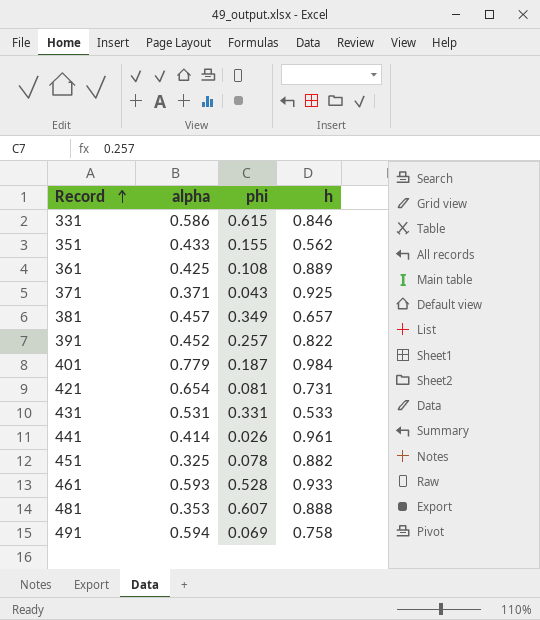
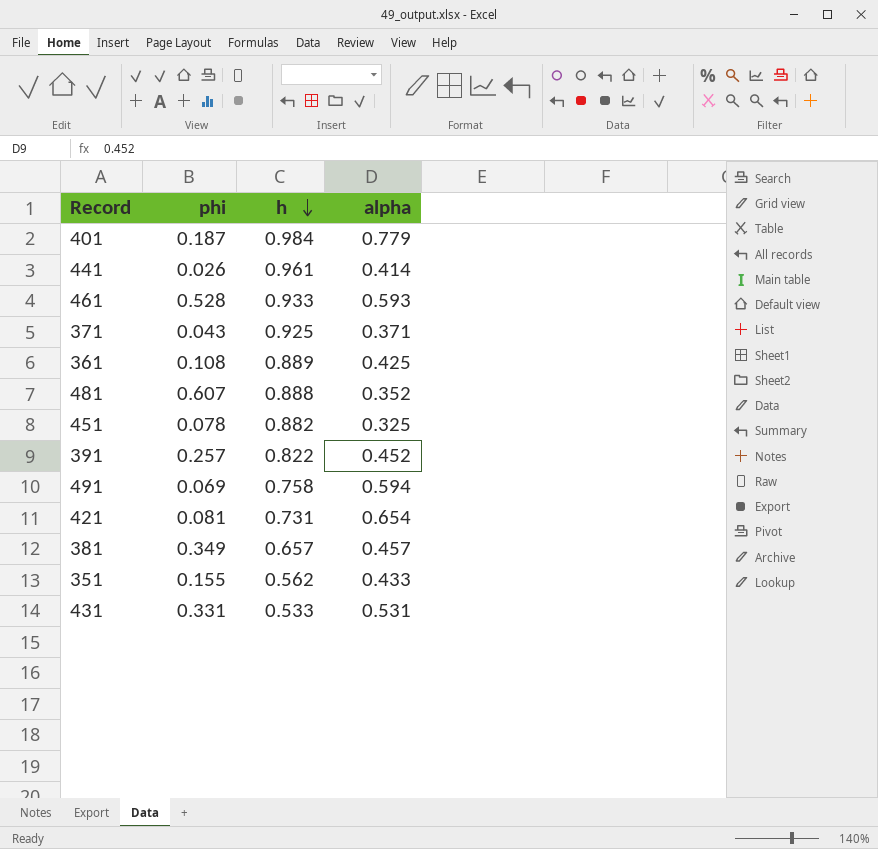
row order: Record ascending -> h descending
column alpha | position: 2 -> 4
row 331: 0.586 | 0.615 | 0.846 -> none
481 | alpha: 0.353 -> 0.352

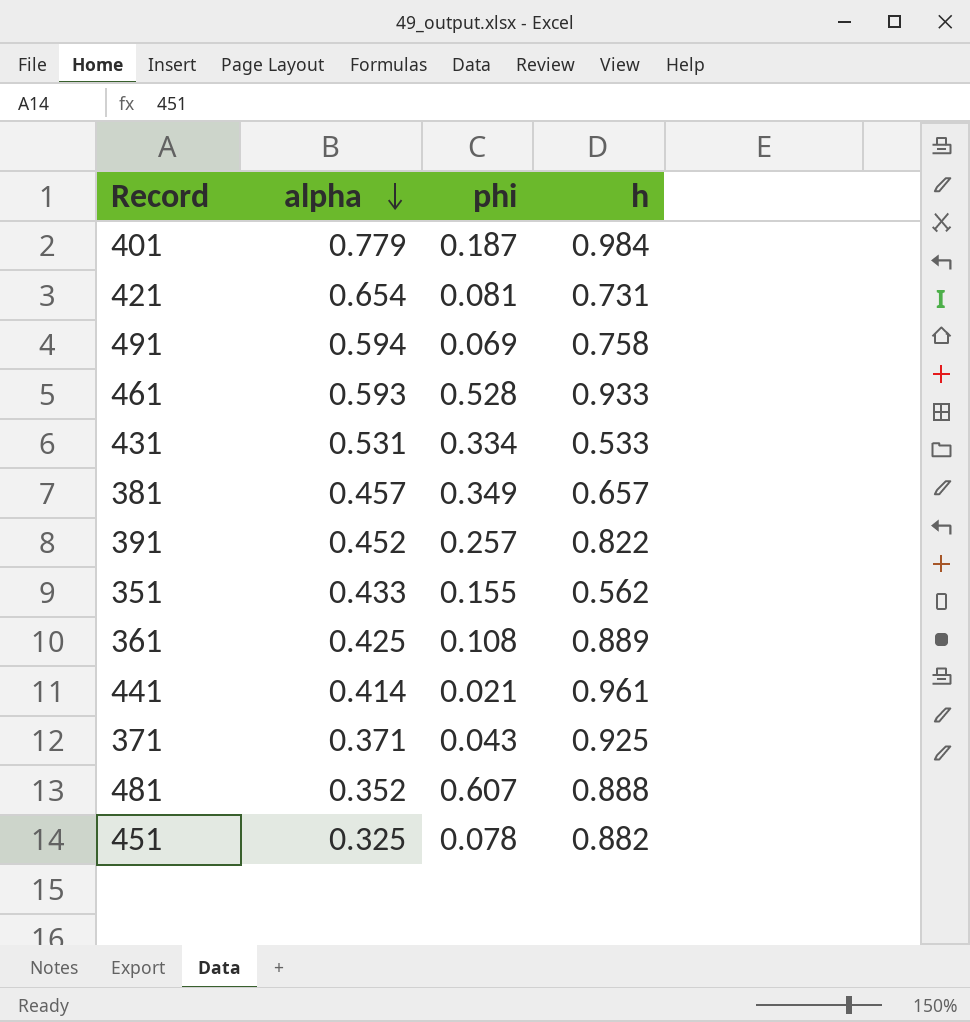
row order: h descending -> alpha descending
column alpha | position: 4 -> 2
431 | phi: 0.331 -> 0.334
441 | phi: 0.026 -> 0.021

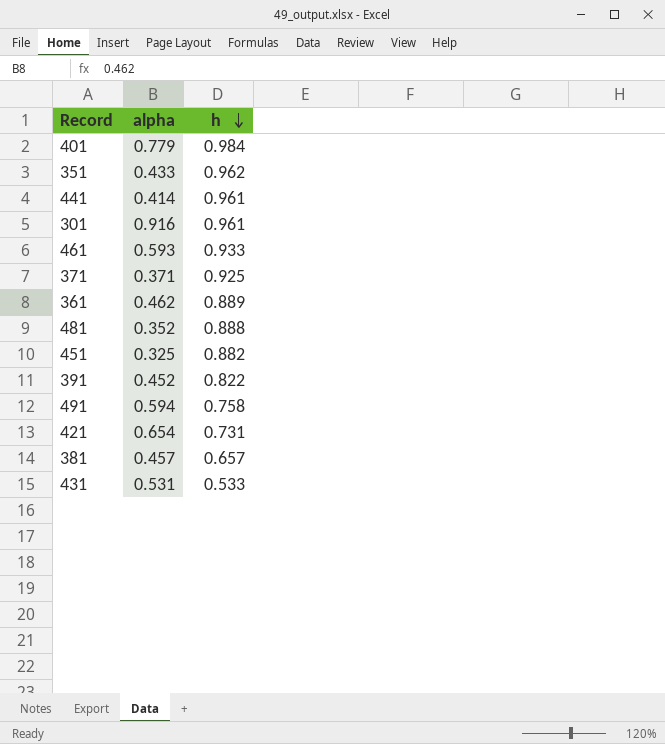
row order: alpha descending -> h descending
column phi | position: 3 -> none
351 | h: 0.562 -> 0.962
row 301: none -> 0.916 | 0.961
361 | alpha: 0.425 -> 0.462

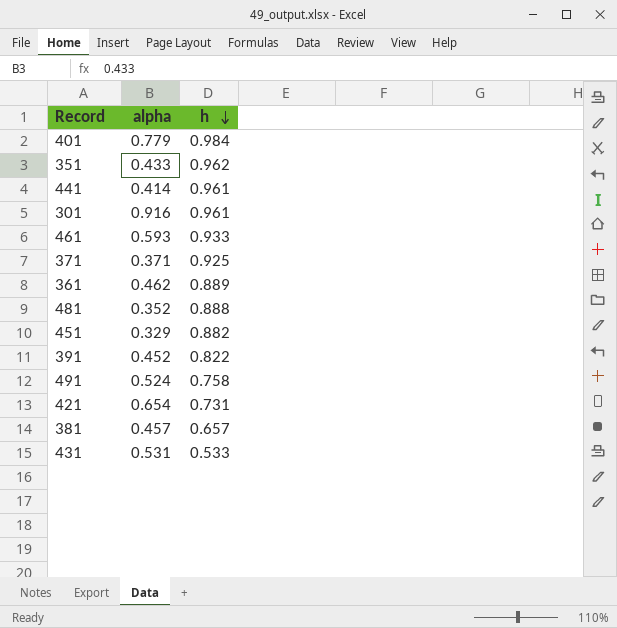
451 | alpha: 0.325 -> 0.329
491 | alpha: 0.594 -> 0.524

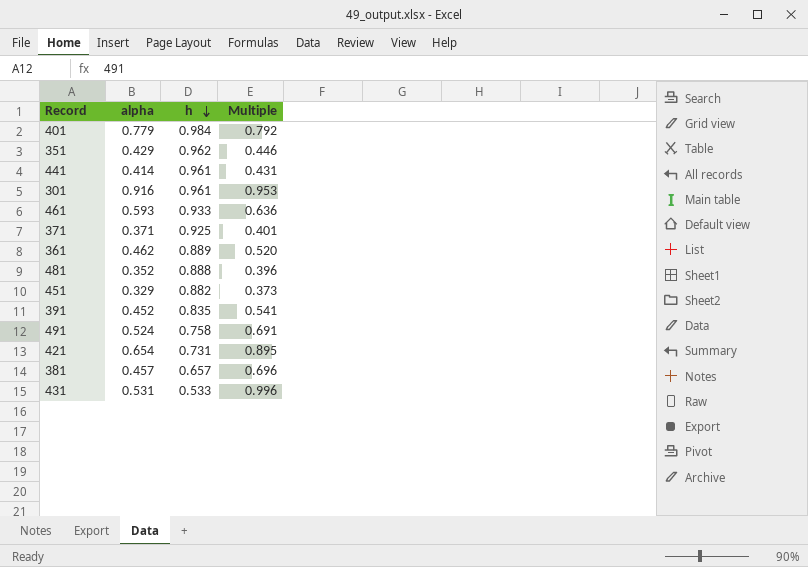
column Multiple | formula: none -> [alpha] / [h]
351 | alpha: 0.433 -> 0.429
391 | h: 0.822 -> 0.835

